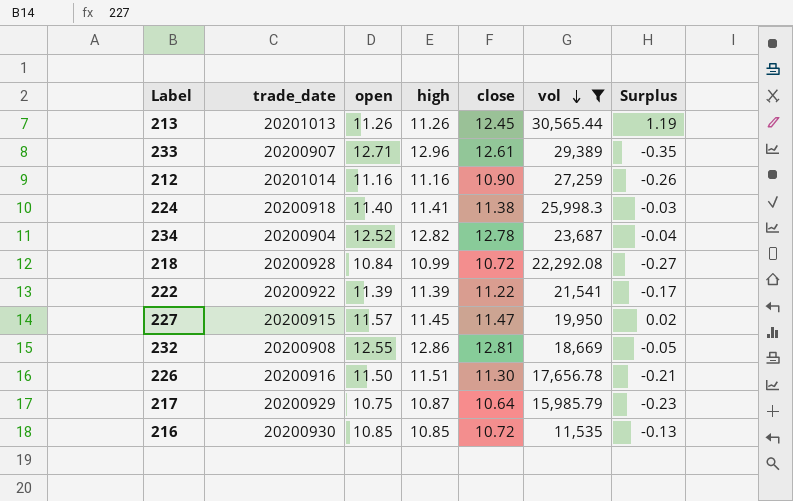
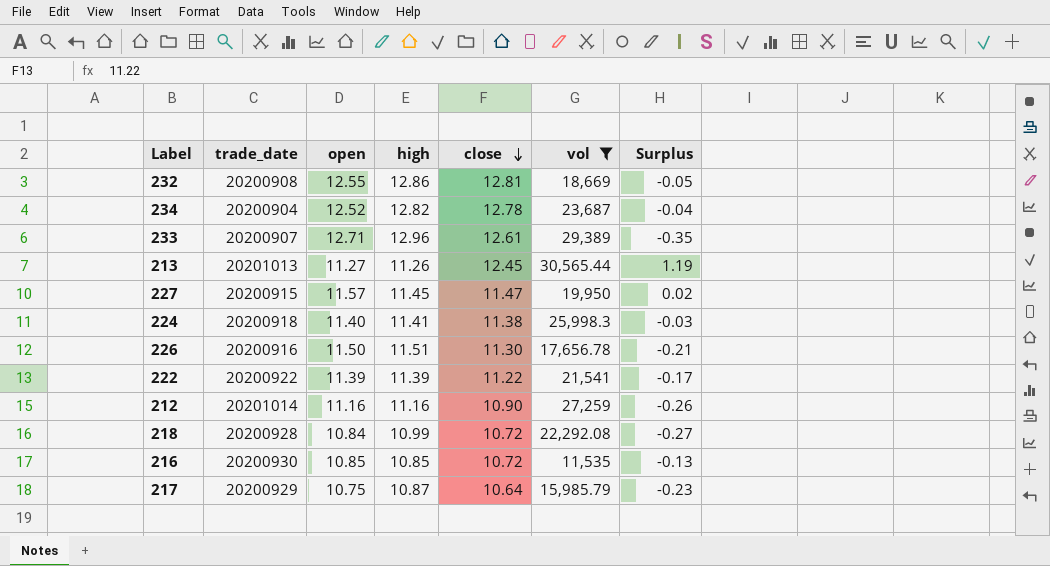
row order: vol descending -> close descending
213 | open: 11.26 -> 11.27

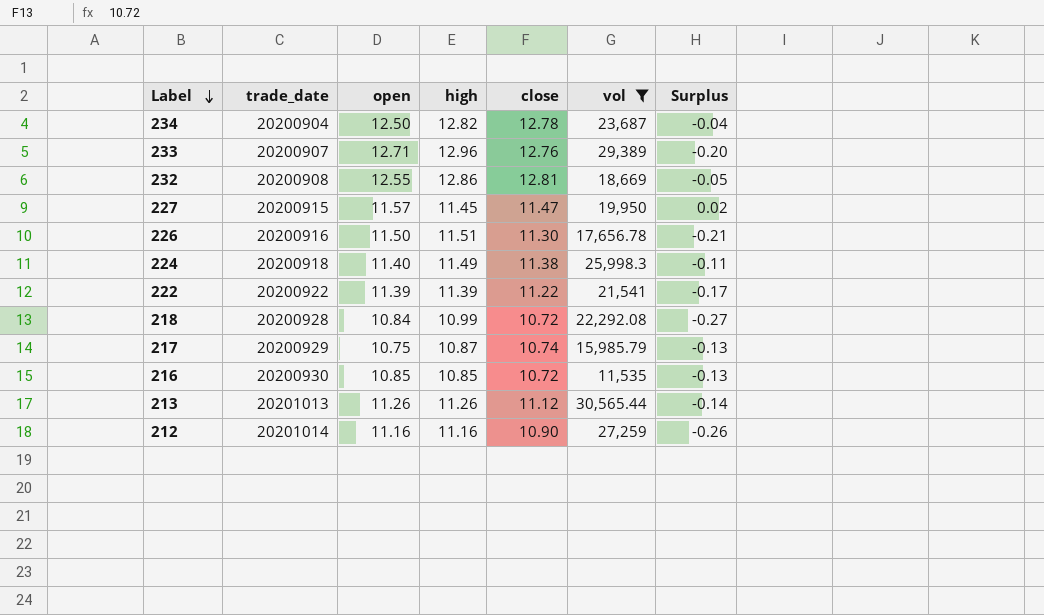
row order: close descending -> Label descending
234 | open: 12.52 -> 12.50
233 | close: 12.61 -> 12.76
233 | Surplus: -0.35 -> -0.20
224 | high: 11.41 -> 11.49
224 | Surplus: -0.03 -> -0.11
217 | close: 10.64 -> 10.74
217 | Surplus: -0.23 -> -0.13
213 | open: 11.27 -> 11.26
213 | close: 12.45 -> 11.12
213 | Surplus: 1.19 -> -0.14

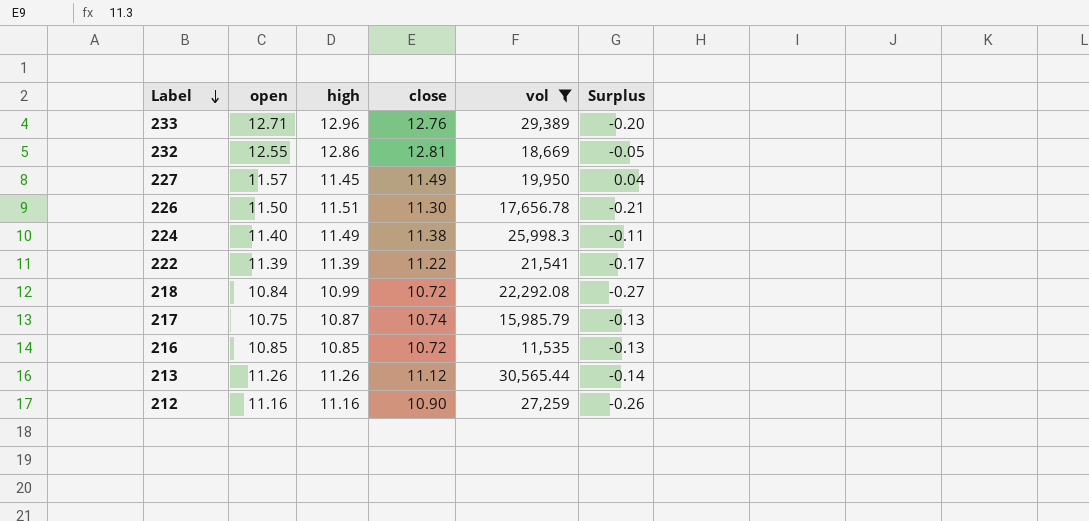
column trade_date | position: 2 -> none
row 234: 20200904 | 12.50 | 12.82 | 12.78 | 23,687 | -0.04 -> none
227 | close: 11.47 -> 11.49
227 | Surplus: 0.02 -> 0.04

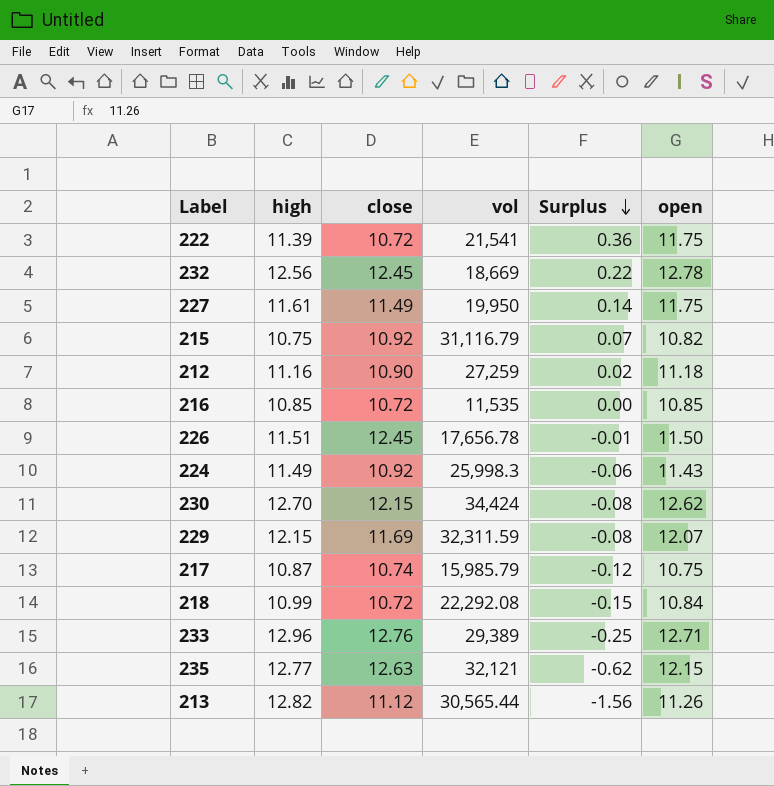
filter: vol <= 30,565.44 -> none
row order: Label descending -> Surplus descending
column Surplus | formula: [close] - [high] -> [open] - [high]
column open | position: 2 -> 6
222 | close: 11.22 -> 10.72
222 | open: 11.39 -> 11.75
232 | high: 12.86 -> 12.56
232 | close: 12.81 -> 12.45
232 | open: 12.55 -> 12.78
227 | high: 11.45 -> 11.61
227 | open: 11.57 -> 11.75
212 | open: 11.16 -> 11.18
226 | close: 11.30 -> 12.45
224 | close: 11.38 -> 10.92
224 | open: 11.40 -> 11.43
213 | high: 11.26 -> 12.82

